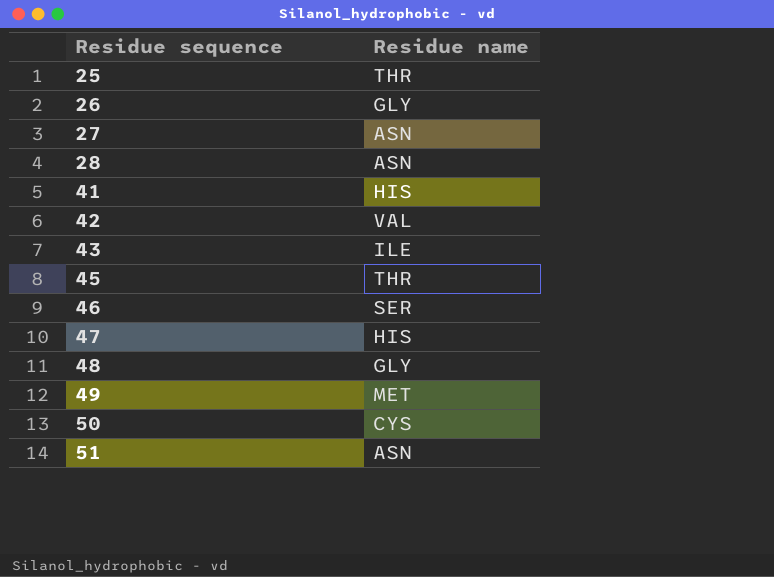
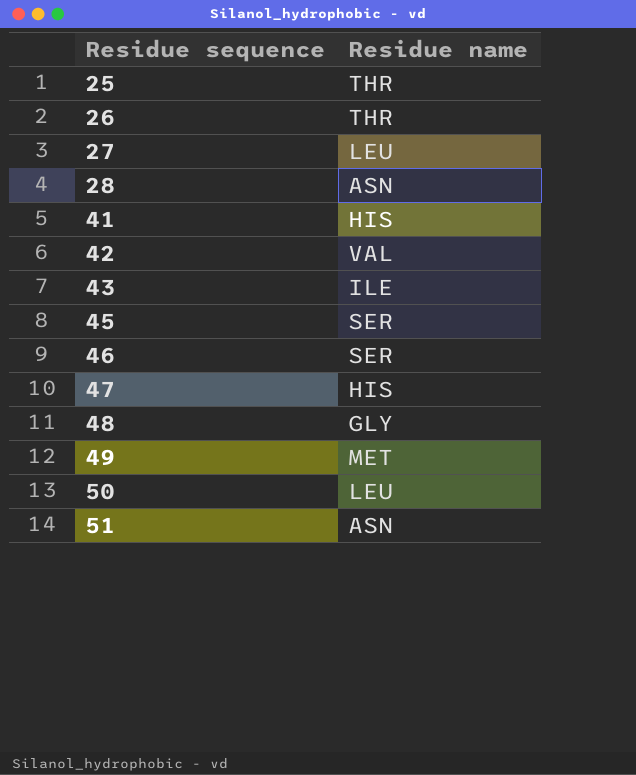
26 | Residue name: GLY -> THR
27 | Residue name: ASN -> LEU
45 | Residue name: THR -> SER
50 | Residue name: CYS -> LEU

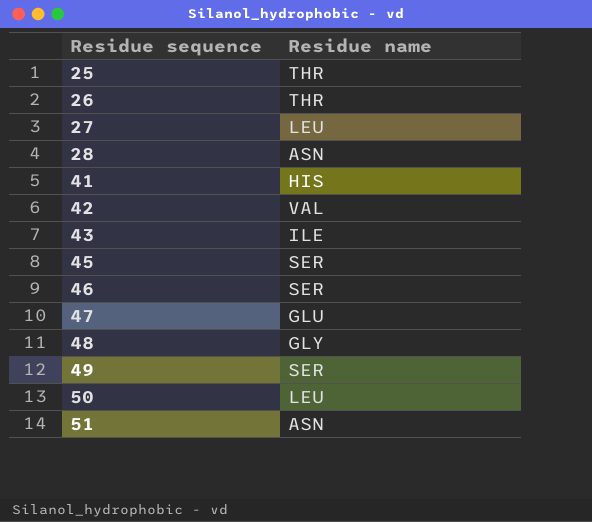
47 | Residue name: HIS -> GLU
49 | Residue name: MET -> SER

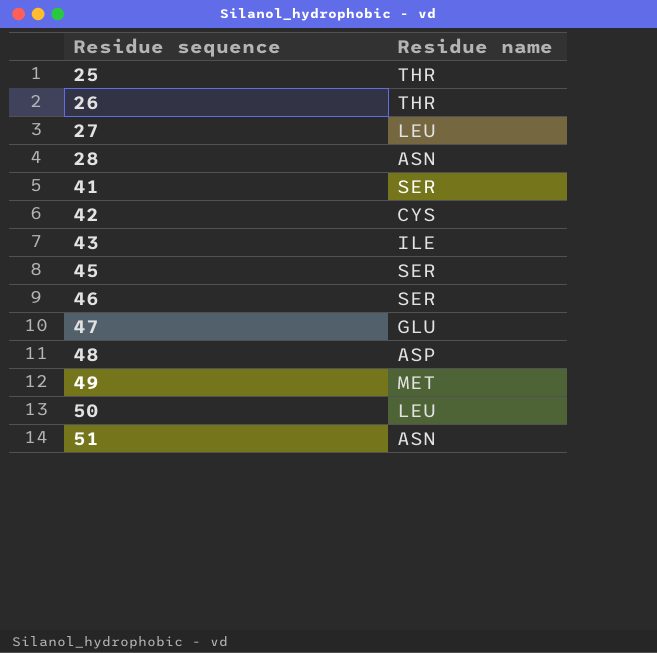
41 | Residue name: HIS -> SER
42 | Residue name: VAL -> CYS
48 | Residue name: GLY -> ASP
49 | Residue name: SER -> MET

